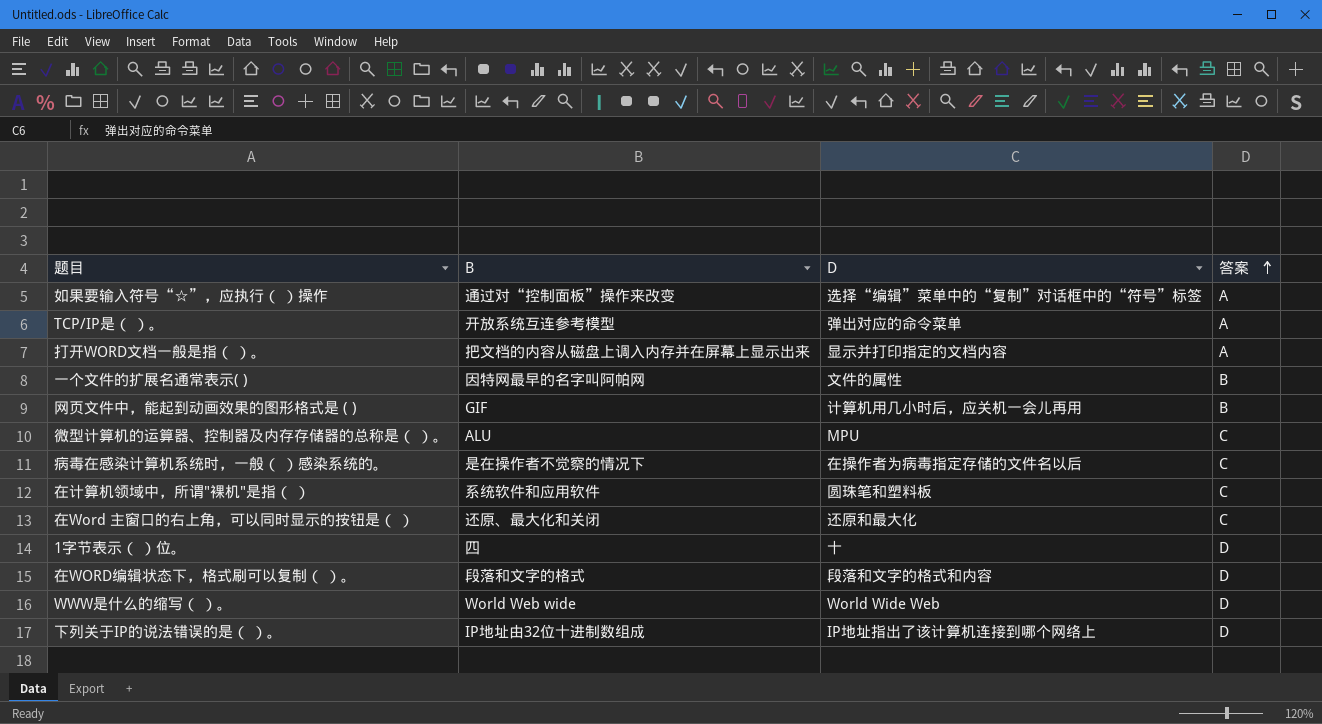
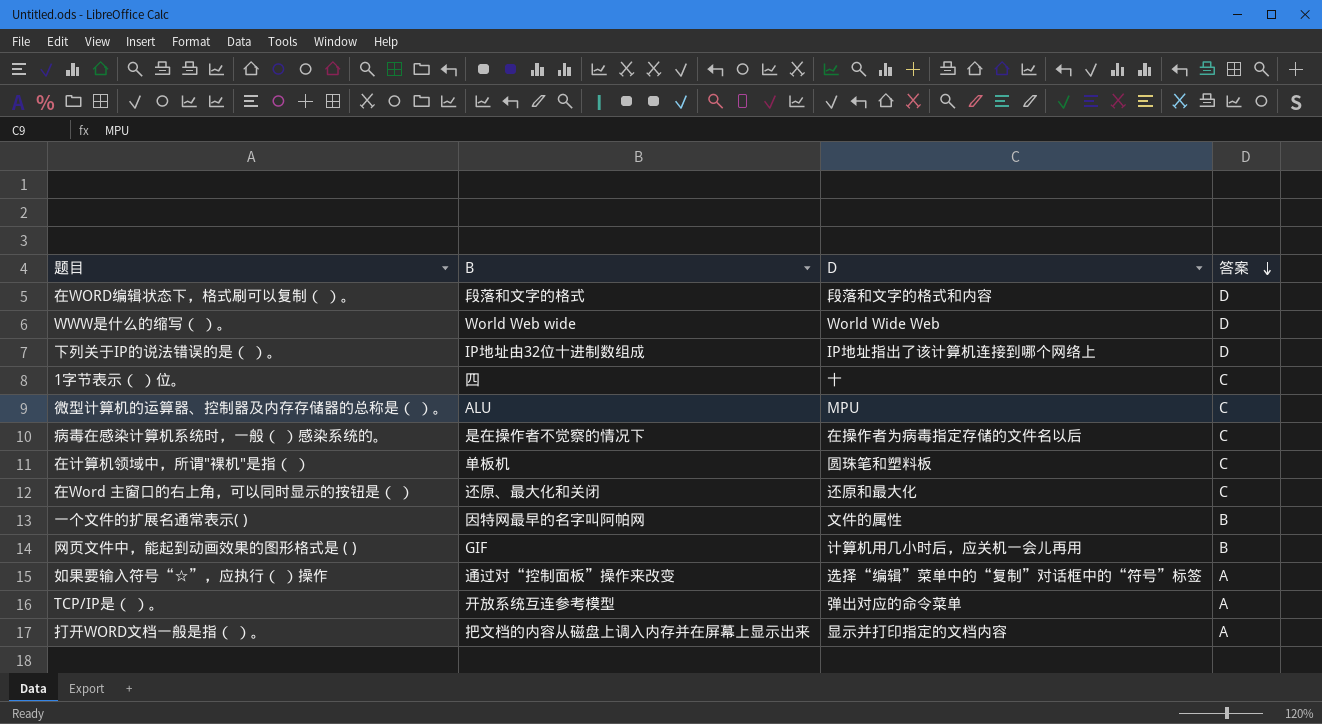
row order: 答案 ascending -> 答案 descending
1字节表示（ ）位。 | 答案: D -> C
在计算机领域中，所谓"裸机"是指（ ） | B: 系统软件和应用软件 -> 单板机

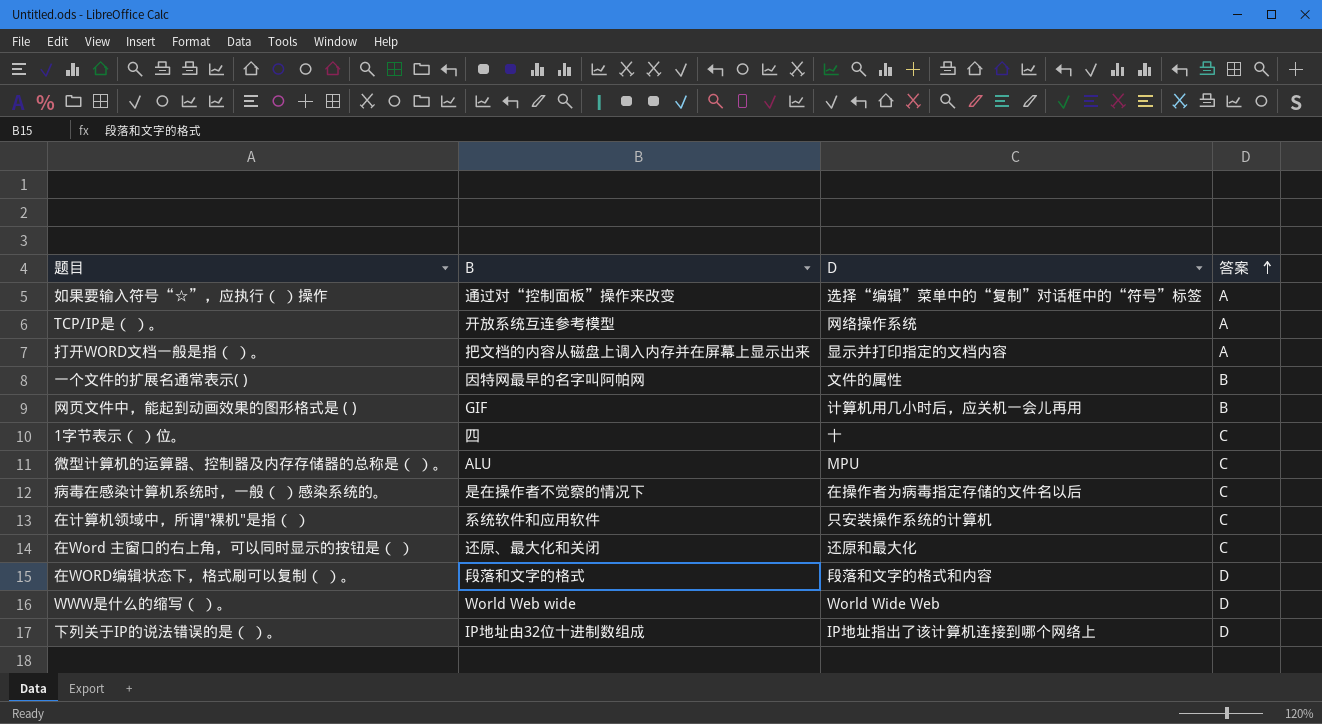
row order: 答案 descending -> 答案 ascending
TCP/IP是（ ）。 | D: 弹出对应的命令菜单 -> 网络操作系统
在计算机领域中，所谓"裸机"是指（ ） | B: 单板机 -> 系统软件和应用软件
在计算机领域中，所谓"裸机"是指（ ） | D: 圆珠笔和塑料板 -> 只安装操作系统的计算机

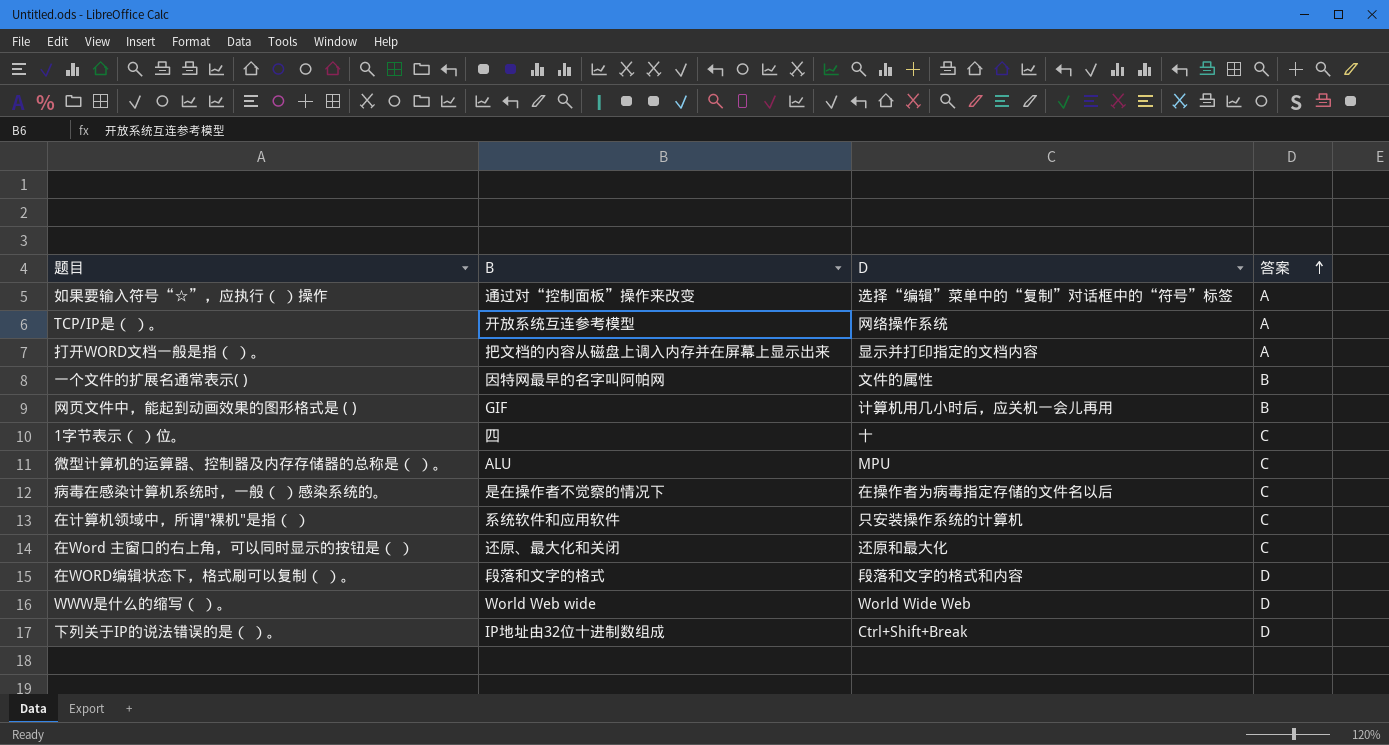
下列关于IP的说法错误的是（ ）。 | D: IP地址指出了该计算机连接到哪个网络上 -> Ctrl+Shift+Break

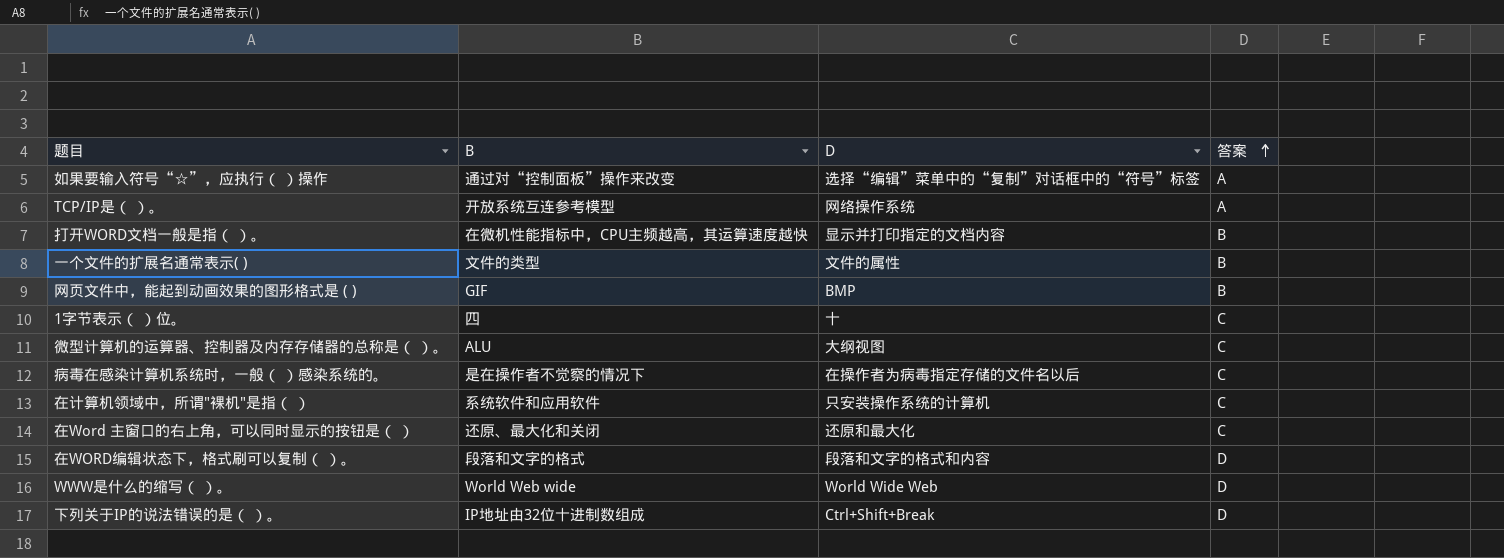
打开WORD文档一般是指（ ）。 | B: 把文档的内容从磁盘上调入内存并在屏幕上显示出来 -> 在微机性能指标中，CPU主频越高，其运算速度越快
打开WORD文档一般是指（ ）。 | 答案: A -> B
一个文件的扩展名通常表示( ) | B: 因特网最早的名字叫阿帕网 -> 文件的类型
网页文件中，能起到动画效果的图形格式是 ( ) | D: 计算机用几小时后，应关机一会儿再用 -> BMP
微型计算机的运算器、控制器及内存存储器的总称是（ ）。 | D: MPU -> 大纲视图

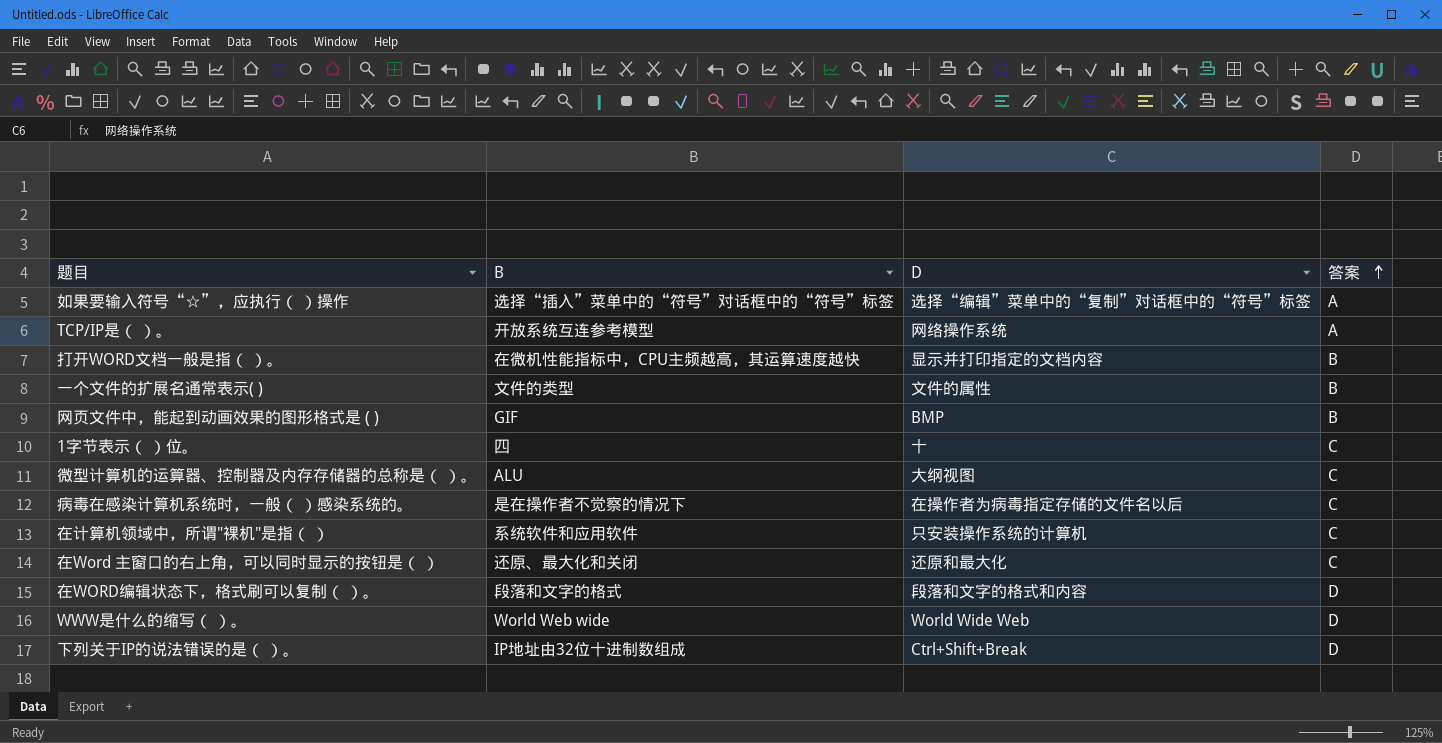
如果要输入符号“☆”，应执行（ ）操作 | B: 通过对“控制面板”操作来改变 -> 选择“插入”菜单中的“符号”对话框中的“符号”标签

